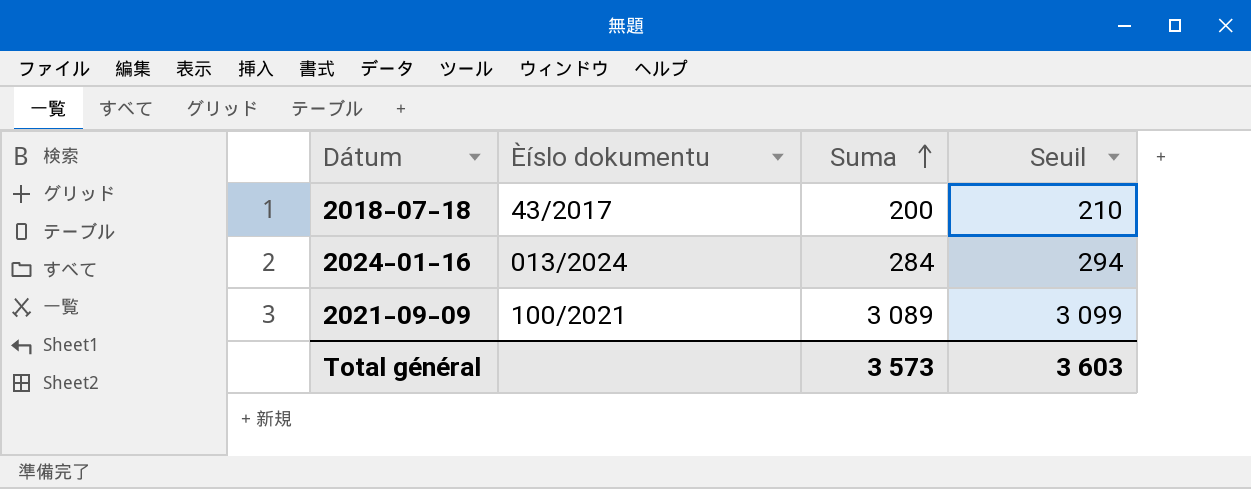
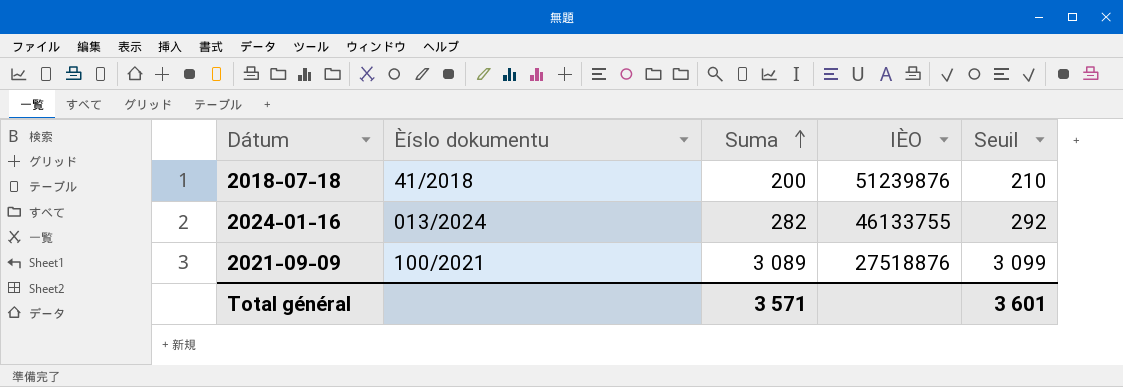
column IÈO | position: none -> 4
2018-07-18 | Èíslo dokumentu: 43/2017 -> 41/2018
2024-01-16 | Suma: 284 -> 282
2024-01-16 | Seuil: 294 -> 292
Total général | Suma: 3 573 -> 3 571
Total général | Seuil: 3 603 -> 3 601

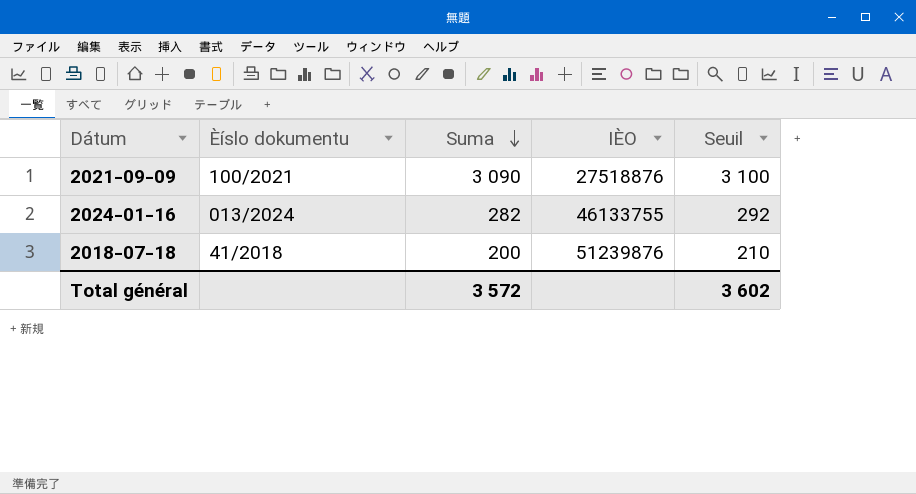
row order: Suma ascending -> Suma descending
2021-09-09 | Suma: 3 089 -> 3 090
2021-09-09 | Seuil: 3 099 -> 3 100
Total général | Suma: 3 571 -> 3 572
Total général | Seuil: 3 601 -> 3 602

